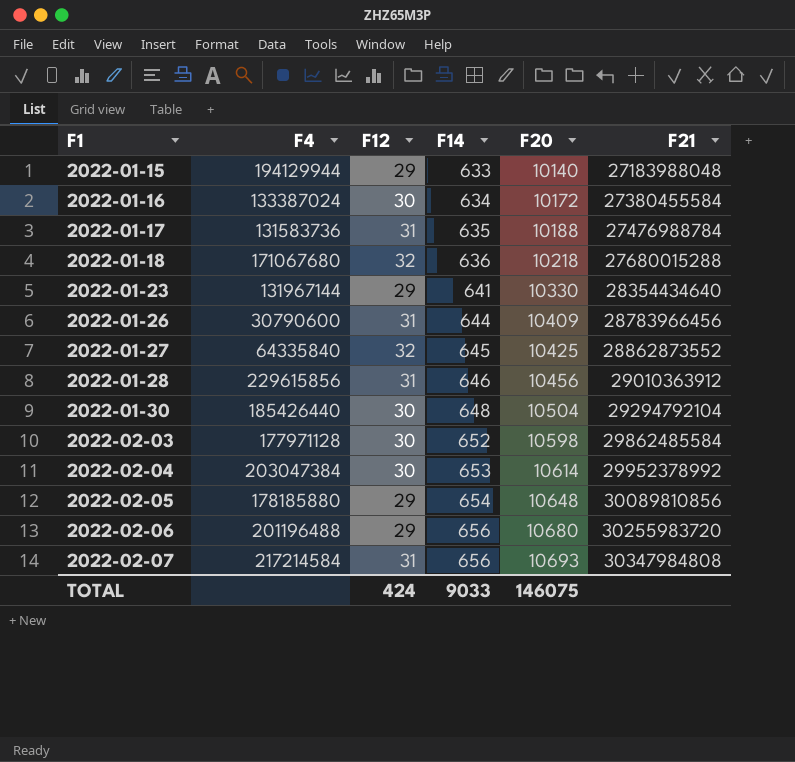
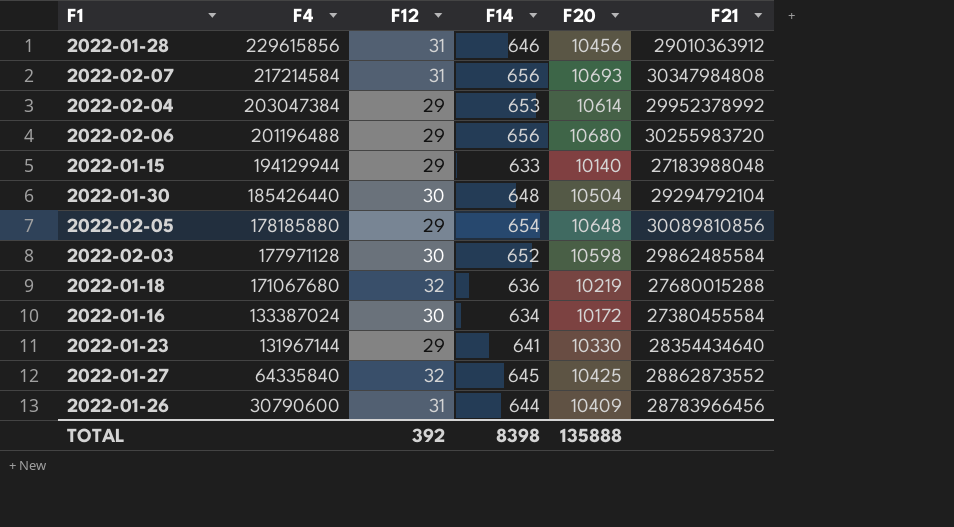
row order: F1 ascending -> F4 descending
row 2022-01-17: 131583736 | 31 | 635 | 10188 | 27476988784 -> none
2022-02-04 | F12: 30 -> 29
2022-01-18 | F20: 10218 -> 10219
TOTAL | F12: 424 -> 392
TOTAL | F14: 9033 -> 8398
TOTAL | F20: 146075 -> 135888

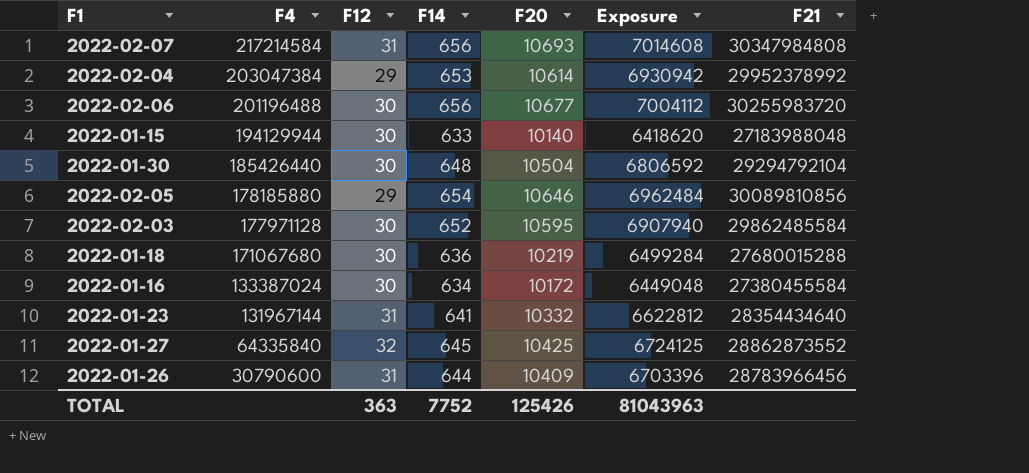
column Exposure | formula: none -> [F14] * [F20]
row 2022-01-28: 229615856 | 31 | 646 | 10456 | 29010363912 -> none
2022-02-06 | F12: 29 -> 30
2022-02-06 | F20: 10680 -> 10677
2022-01-15 | F12: 29 -> 30
2022-02-05 | F20: 10648 -> 10646
2022-02-03 | F20: 10598 -> 10595
2022-01-18 | F12: 32 -> 30
2022-01-23 | F12: 29 -> 31
2022-01-23 | F20: 10330 -> 10332
TOTAL | F12: 392 -> 363
TOTAL | F14: 8398 -> 7752
TOTAL | F20: 135888 -> 125426

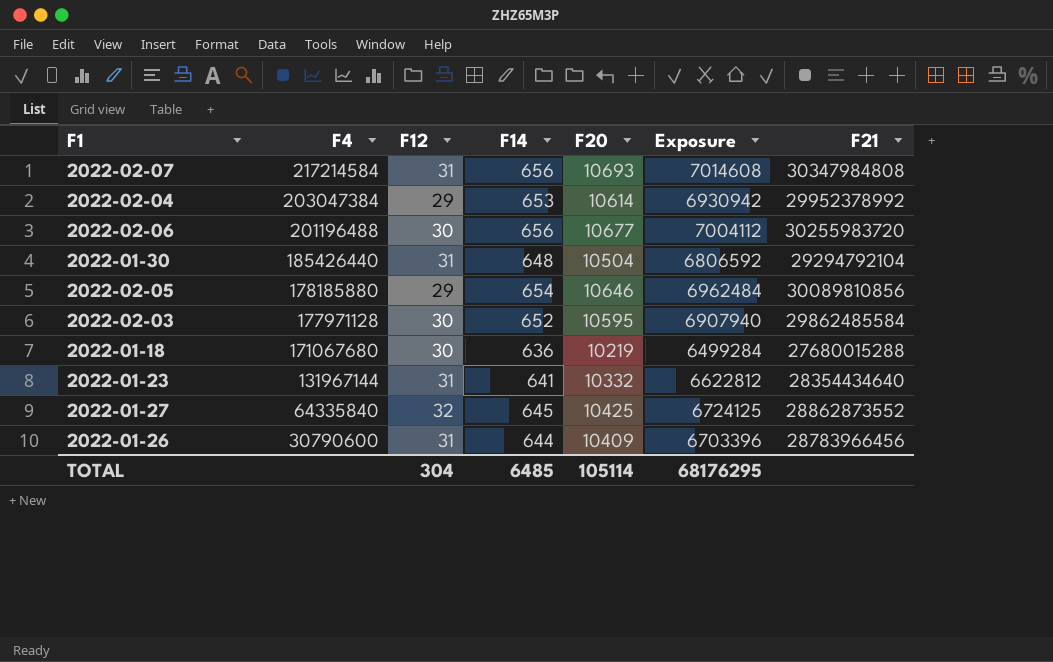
row 2022-01-15: 194129944 | 30 | 633 | 10140 | 6418620 | 27183988048 -> none
row 2022-01-16: 133387024 | 30 | 634 | 10172 | 6449048 | 27380455584 -> none
2022-01-30 | F12: 30 -> 31
TOTAL | F12: 363 -> 304
TOTAL | F14: 7752 -> 6485
TOTAL | F20: 125426 -> 105114
TOTAL | Exposure: 81043963 -> 68176295

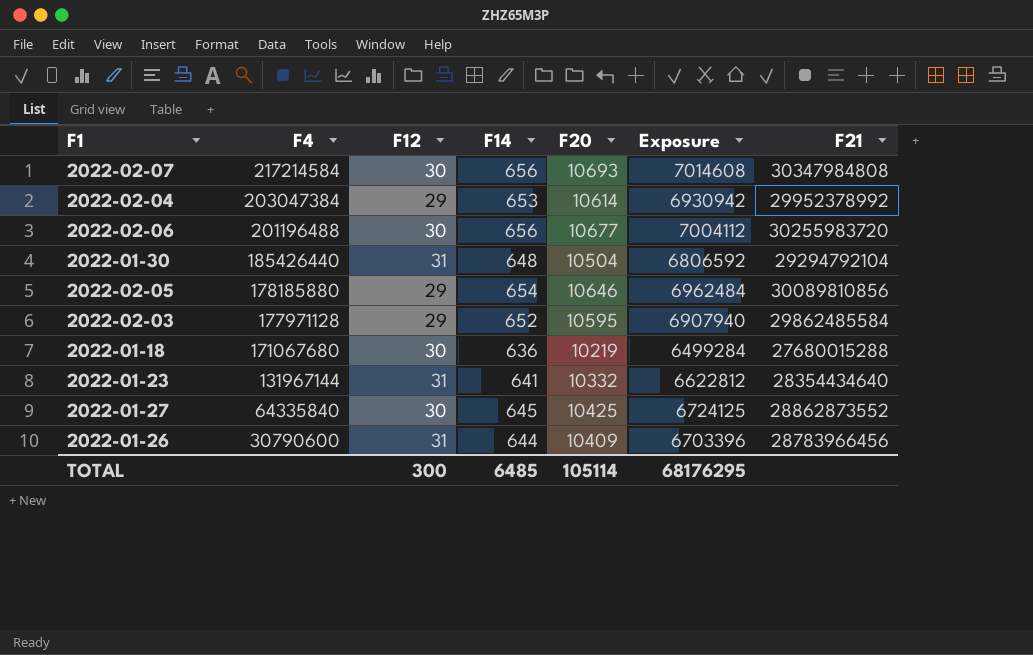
2022-02-07 | F12: 31 -> 30
2022-02-03 | F12: 30 -> 29
2022-01-27 | F12: 32 -> 30
TOTAL | F12: 304 -> 300

